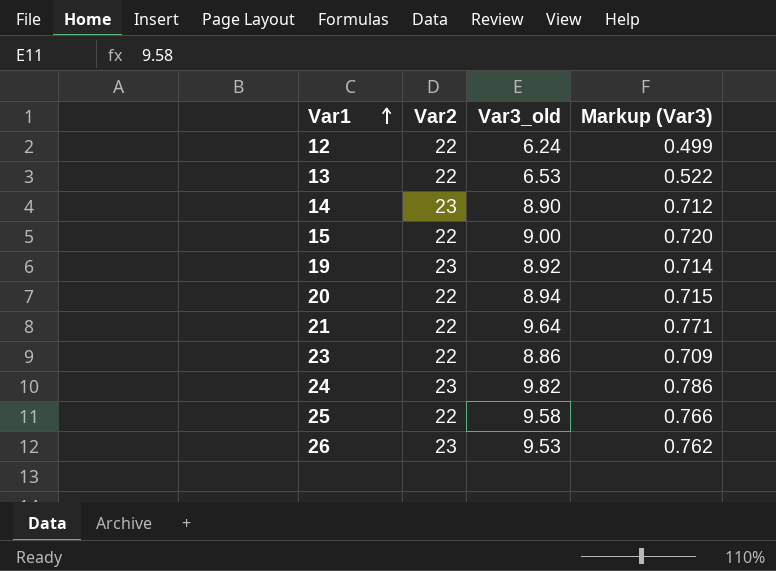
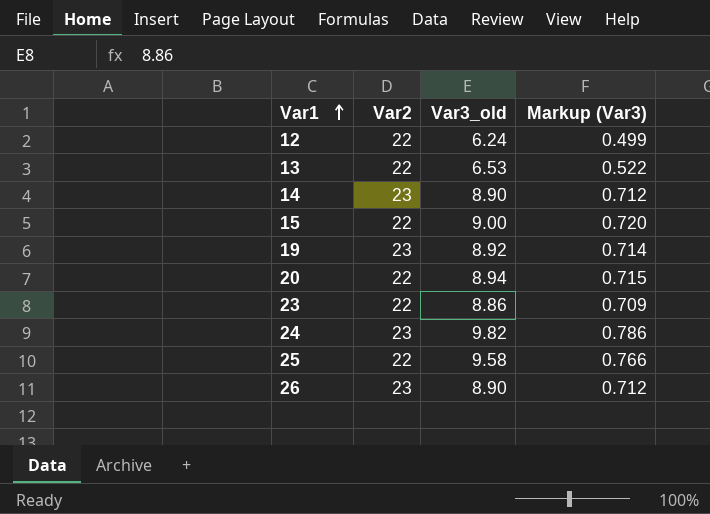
row 21: 22 | 9.64 | 0.771 -> none
26 | Var3_old: 9.53 -> 8.90
26 | Markup (Var3): 0.762 -> 0.712

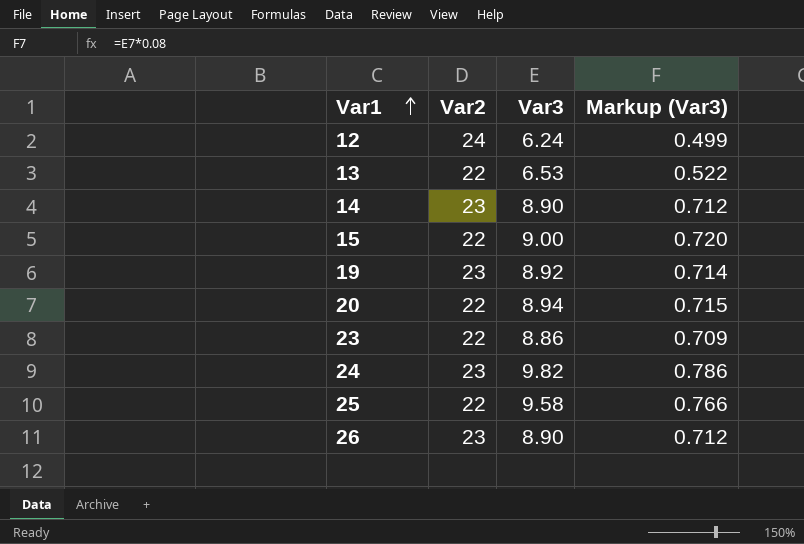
column name: Var3_old -> Var3
12 | Var2: 22 -> 24

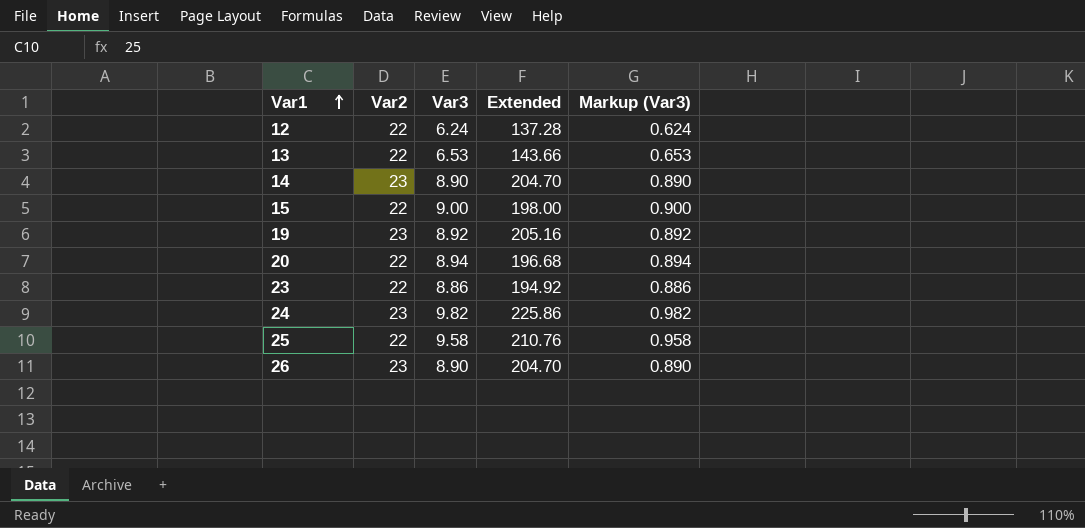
column Extended | formula: none -> [Var2] * [Var3]
column Markup (Var3) | formula: [Var3] * 0.08 -> [Var3] * 0.1
12 | Var2: 24 -> 22

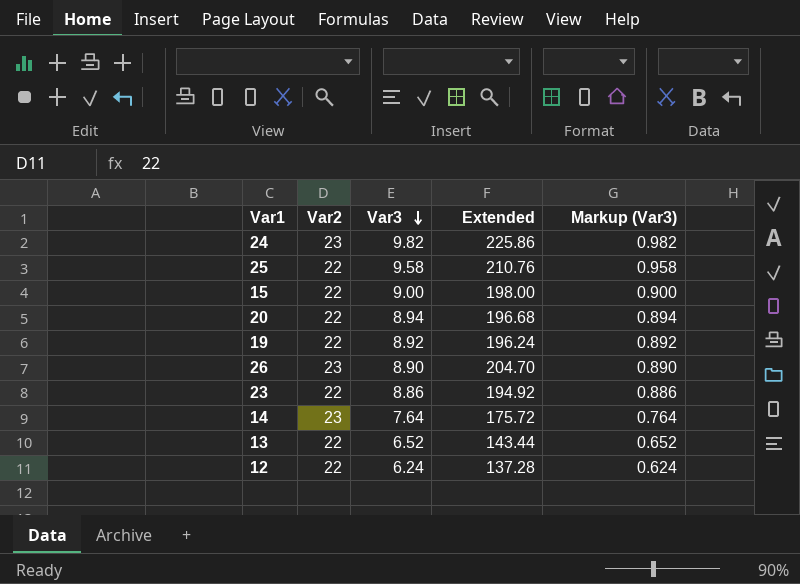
row order: Var1 ascending -> Var3 descending
19 | Var2: 23 -> 22
19 | Extended: 205.16 -> 196.24
14 | Var3: 8.90 -> 7.64
14 | Extended: 204.70 -> 175.72
14 | Markup (Var3): 0.890 -> 0.764
13 | Var3: 6.53 -> 6.52
13 | Extended: 143.66 -> 143.44
13 | Markup (Var3): 0.653 -> 0.652

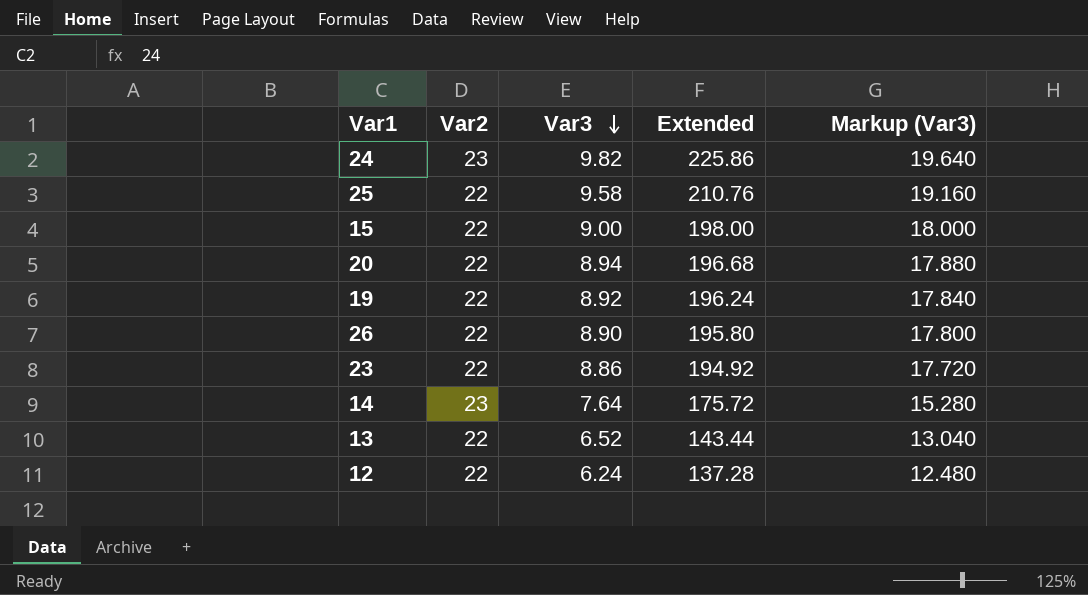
column Markup (Var3) | formula: [Var3] * 0.1 -> [Var3] * 2
26 | Var2: 23 -> 22
26 | Extended: 204.70 -> 195.80

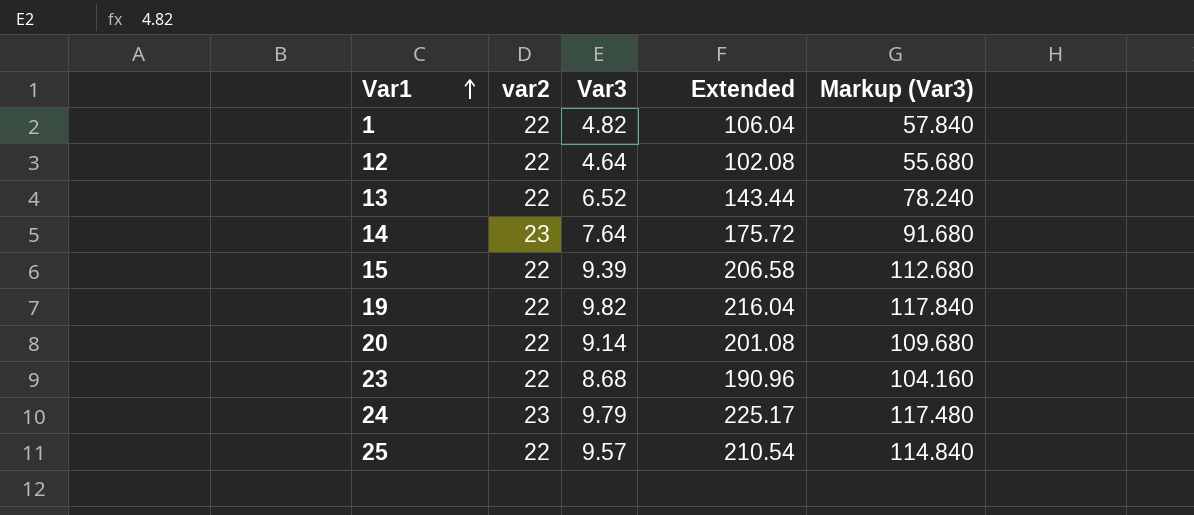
row order: Var3 descending -> Var1 ascending
column name: Var2 -> var2
column Markup (Var3) | formula: [Var3] * 2 -> [Var3] * 12
row 26: 22 | 8.90 | 195.80 | 17.800 -> none
row 1: none -> 22 | 4.82 | 106.04 | 57.840
12 | Var3: 6.24 -> 4.64
12 | Extended: 137.28 -> 102.08
15 | Var3: 9.00 -> 9.39
15 | Extended: 198.00 -> 206.58
19 | Var3: 8.92 -> 9.82
19 | Extended: 196.24 -> 216.04
20 | Var3: 8.94 -> 9.14
20 | Extended: 196.68 -> 201.08
23 | Var3: 8.86 -> 8.68
23 | Extended: 194.92 -> 190.96
24 | Var3: 9.82 -> 9.79
24 | Extended: 225.86 -> 225.17
25 | Var3: 9.58 -> 9.57
25 | Extended: 210.76 -> 210.54

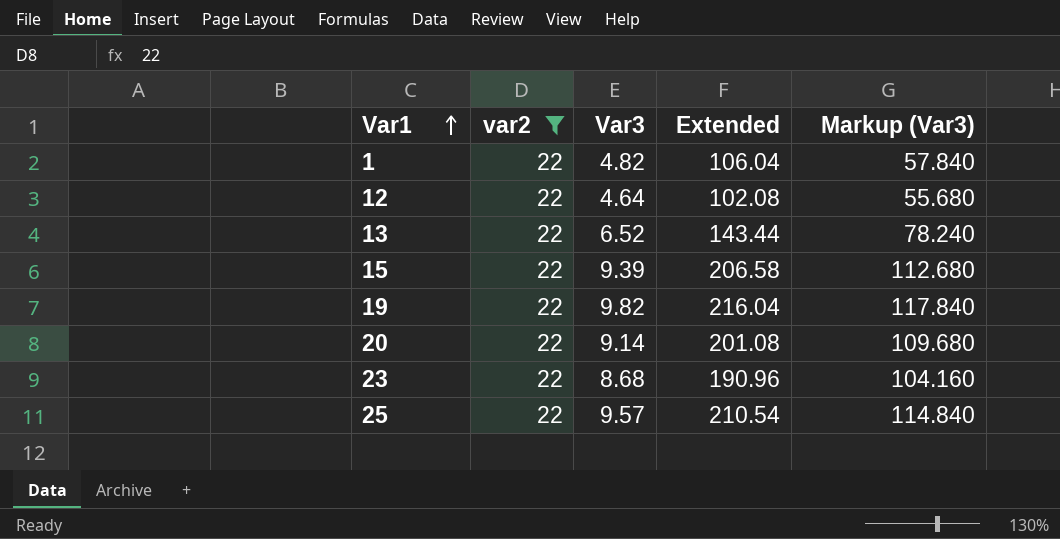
filter: none -> var2 = 22

